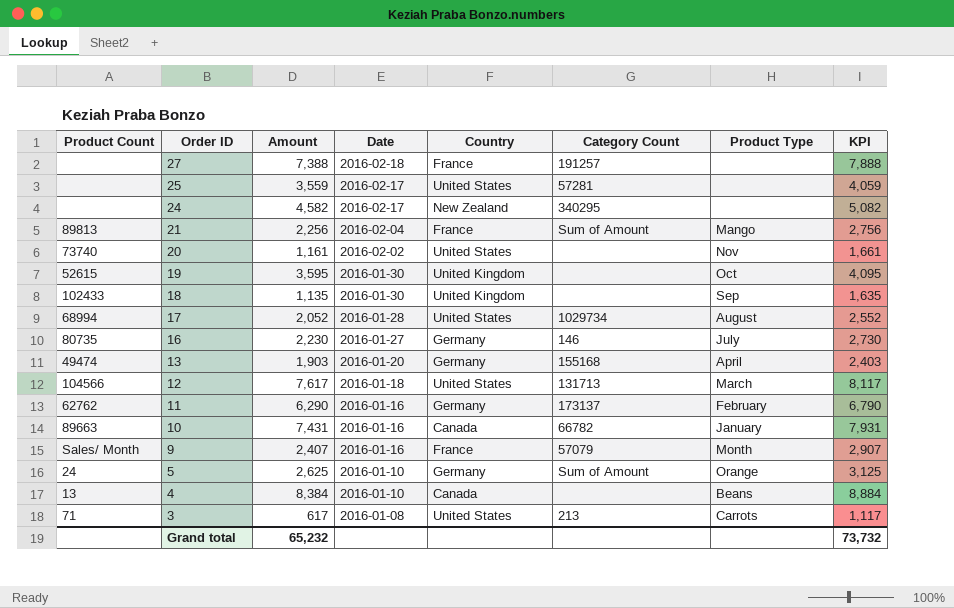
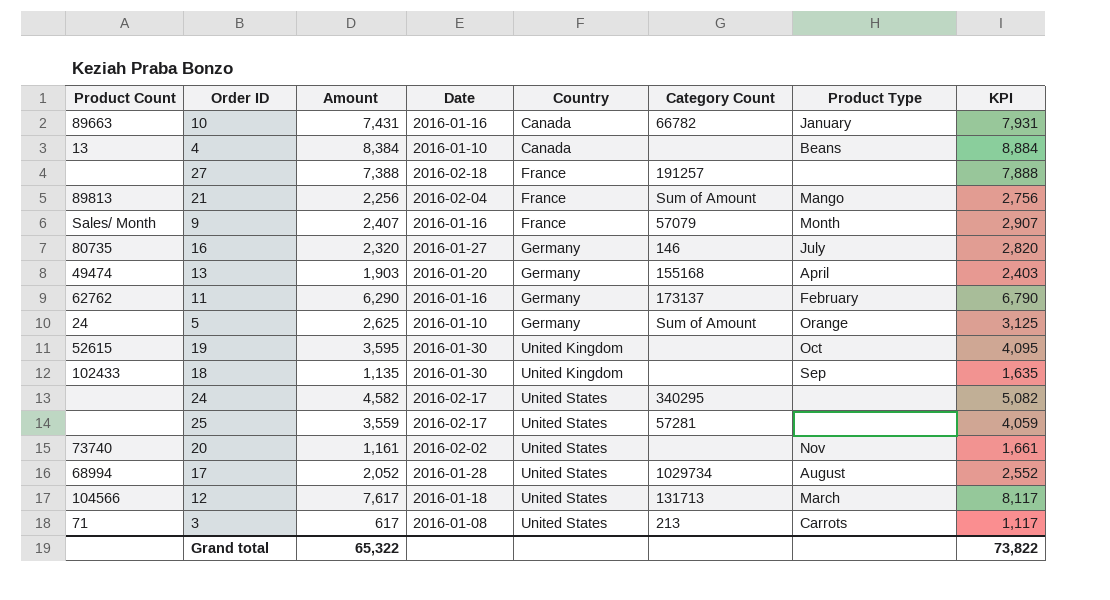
row order: Order ID descending -> Country ascending
16 | Amount: 2,230 -> 2,320
16 | KPI: 2,730 -> 2,820
24 | Country: New Zealand -> United States
Grand total | Amount: 65,232 -> 65,322
Grand total | KPI: 73,732 -> 73,822

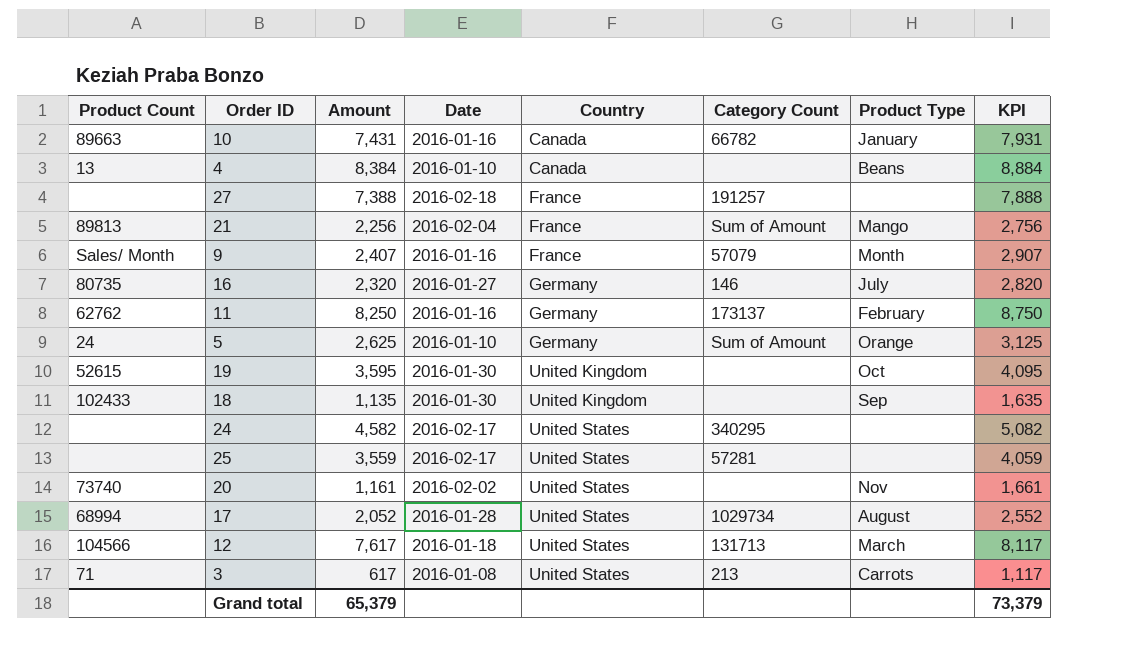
row 13: 49474 | 1,903 | 2016-01-20 | Germany | 155168 | April | 2,403 -> none
11 | Amount: 6,290 -> 8,250
11 | KPI: 6,790 -> 8,750
Grand total | Amount: 65,322 -> 65,379
Grand total | KPI: 73,822 -> 73,379

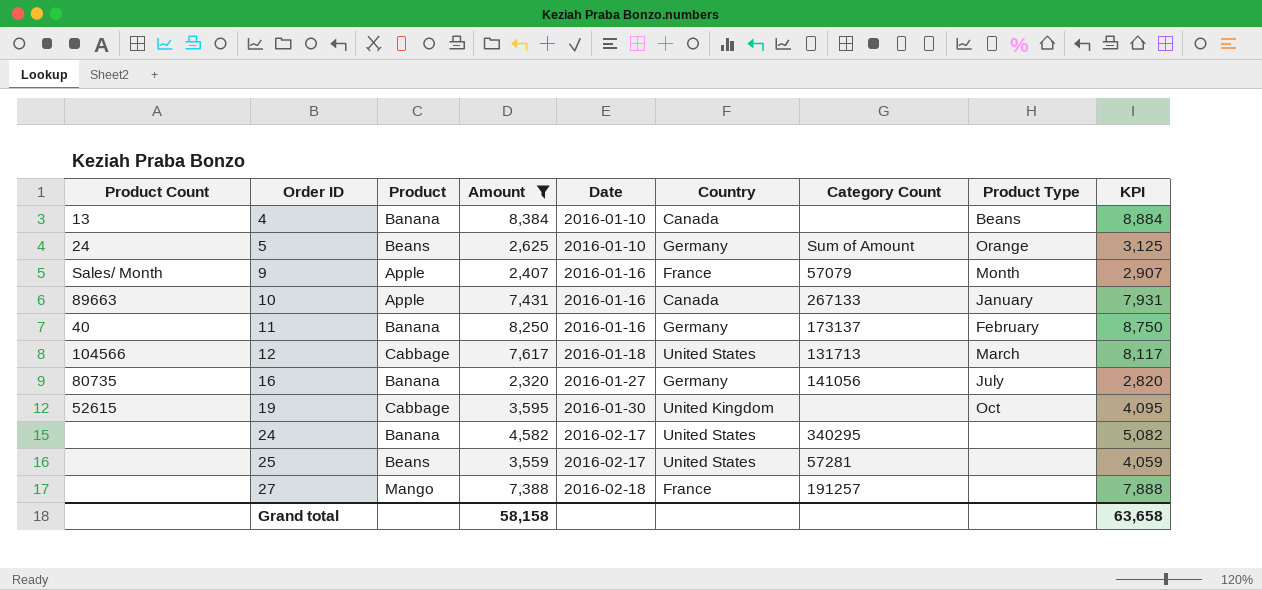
filter: none -> Amount >= 2,320
row order: Country ascending -> Order ID ascending
column Product | position: none -> 3
10 | Category Count: 66782 -> 267133
11 | Product Count: 62762 -> 40
16 | Category Count: 146 -> 141056
Grand total | Amount: 65,379 -> 58,158
Grand total | KPI: 73,379 -> 63,658

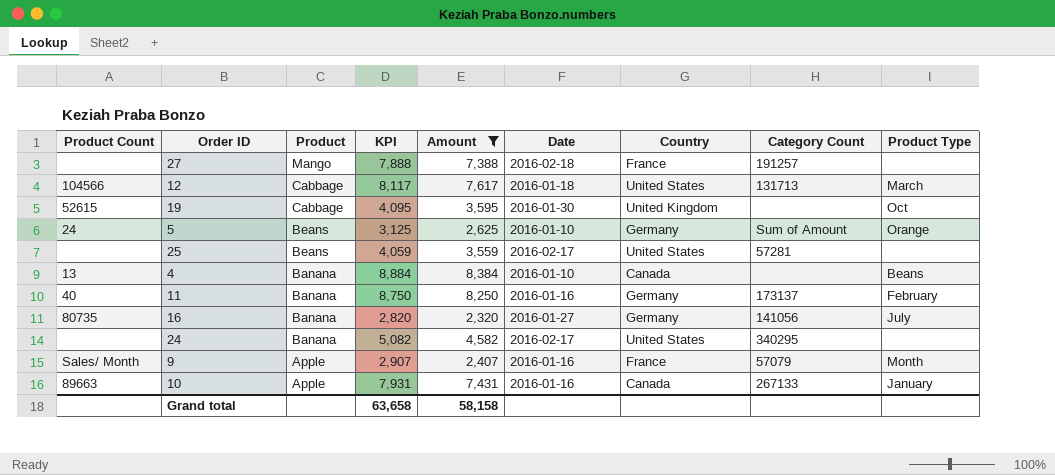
row order: Order ID ascending -> Product descending
column KPI | position: 9 -> 4

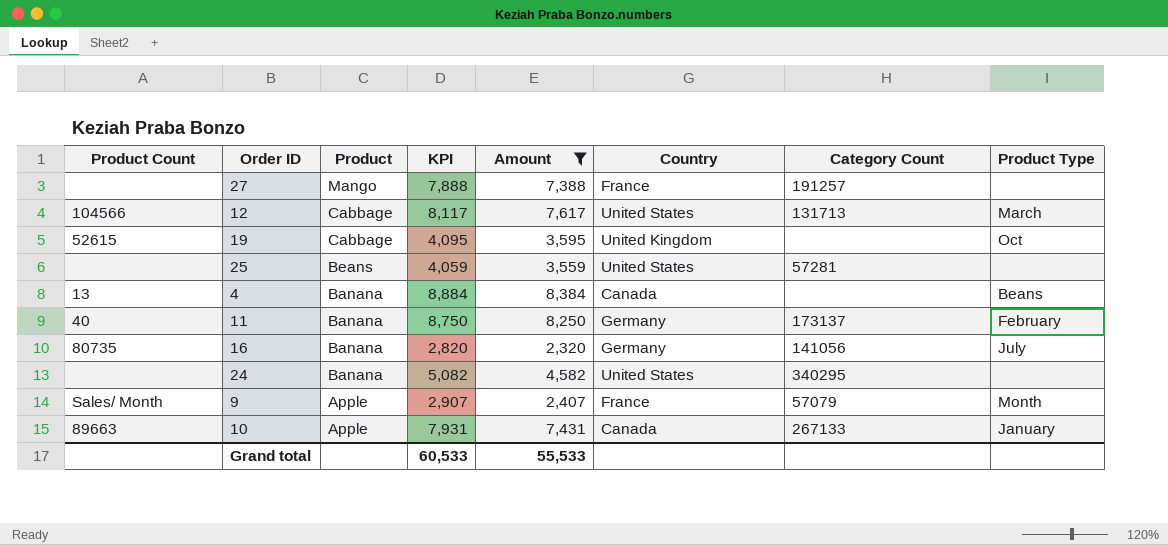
column Date | position: 6 -> none
row 5: 24 | Beans | 3,125 | 2,625 | 2016-01-10 | Germany | Sum of Amount | Orange -> none
Grand total | KPI: 63,658 -> 60,533
Grand total | Amount: 58,158 -> 55,533

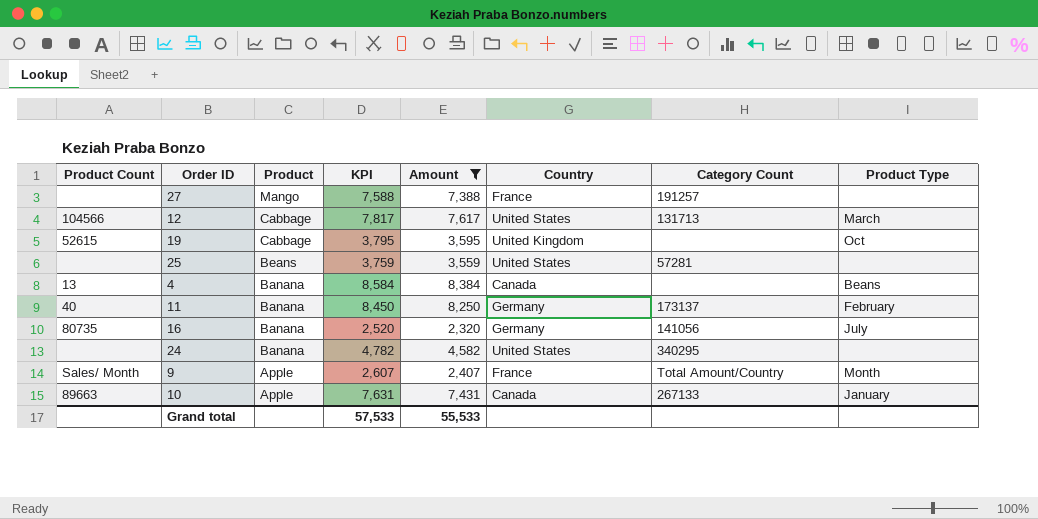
column KPI | formula: [Amount] + 500 -> [Amount] + 200
9 | Category Count: 57079 -> Total Amount/Country
Grand total | KPI: 60,533 -> 57,533

